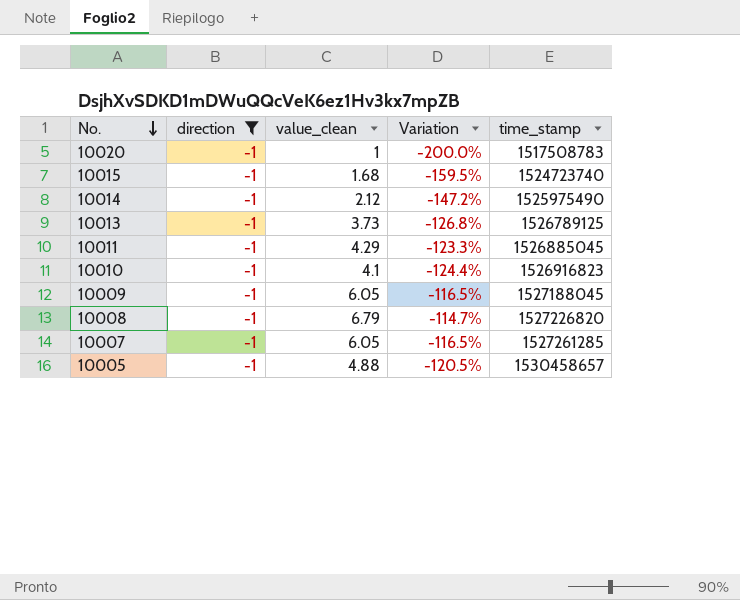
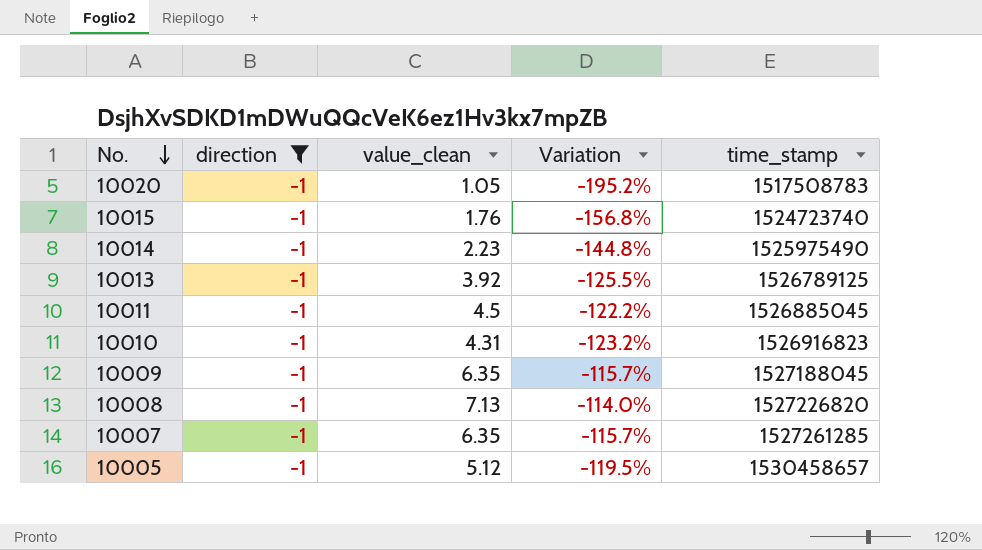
10020 | value_clean: 1 -> 1.05
10020 | Variation: -200.0% -> -195.2%
10015 | value_clean: 1.68 -> 1.76
10015 | Variation: -159.5% -> -156.8%
10014 | value_clean: 2.12 -> 2.23
10014 | Variation: -147.2% -> -144.8%
10013 | value_clean: 3.73 -> 3.92
10013 | Variation: -126.8% -> -125.5%
10011 | value_clean: 4.29 -> 4.5
10011 | Variation: -123.3% -> -122.2%
10010 | value_clean: 4.1 -> 4.31
10010 | Variation: -124.4% -> -123.2%
10009 | value_clean: 6.05 -> 6.35
10009 | Variation: -116.5% -> -115.7%
10008 | value_clean: 6.79 -> 7.13
10008 | Variation: -114.7% -> -114.0%
10007 | value_clean: 6.05 -> 6.35
10007 | Variation: -116.5% -> -115.7%
10005 | value_clean: 4.88 -> 5.12
10005 | Variation: -120.5% -> -119.5%

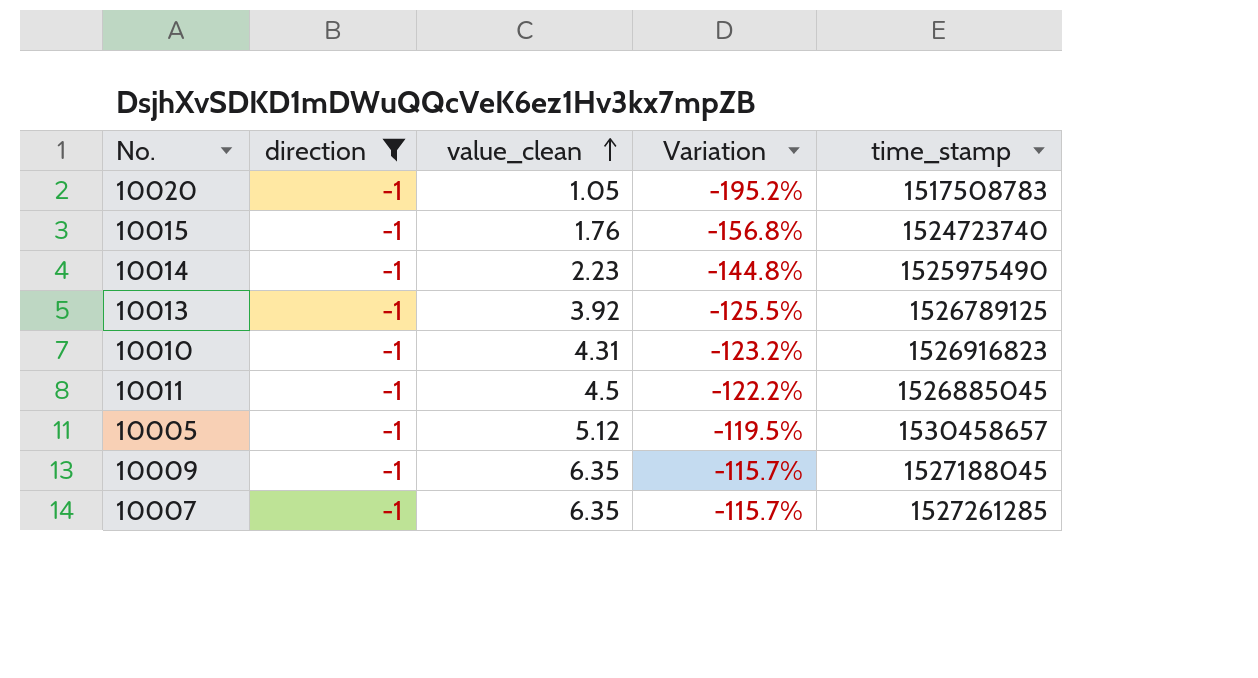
row order: No. descending -> value_clean ascending
row 10008: -1 | 7.13 | -114.0% | 1527226820 -> none

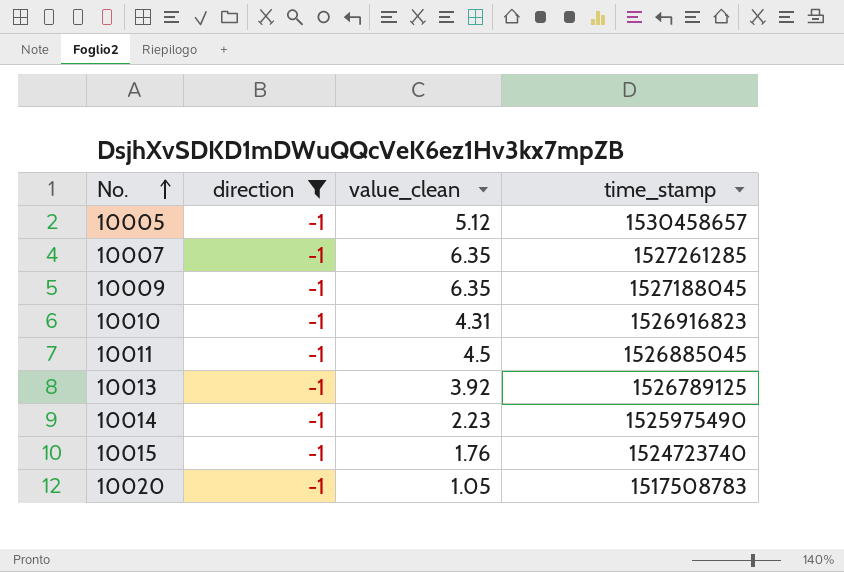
row order: value_clean ascending -> No. ascending
column Variation | formula: ([direction] - [value_clean]) / [value_clean] -> none

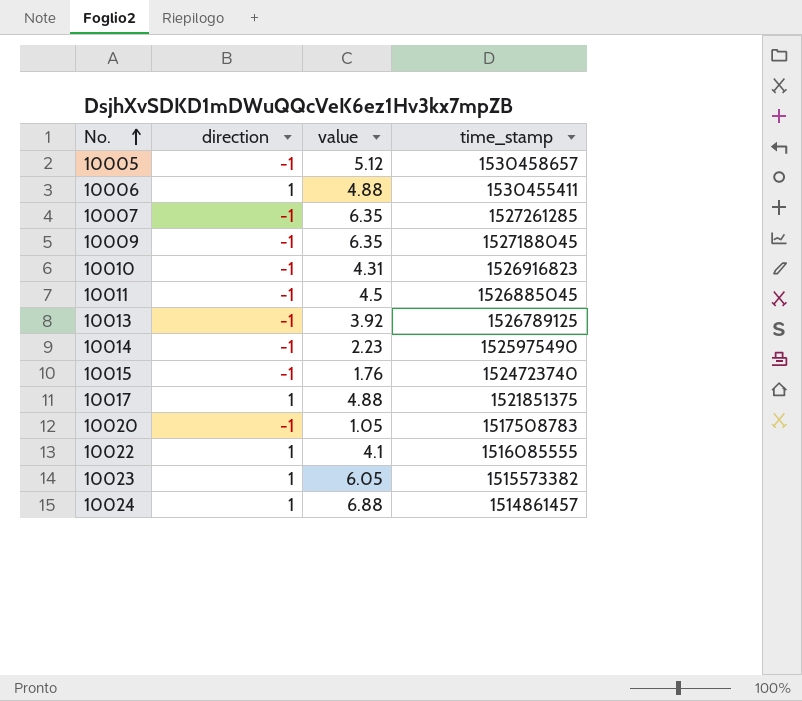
filter: direction = -1 -> none
column name: value_clean -> value

